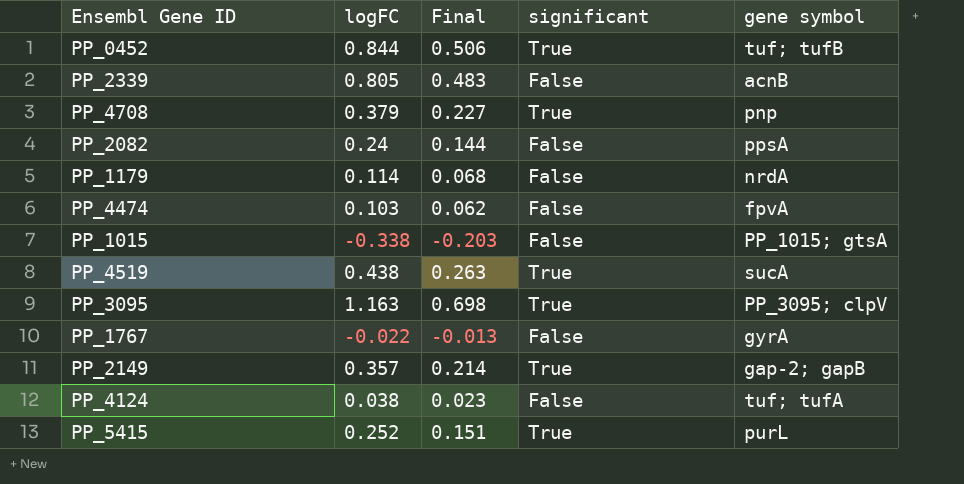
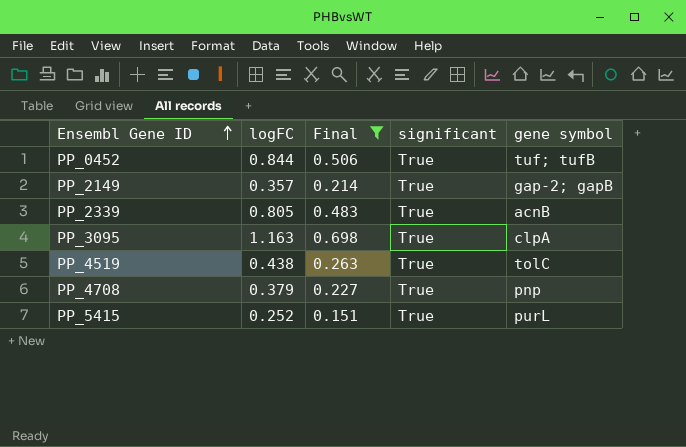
filter: none -> Final >= 0.151
row order: none -> Ensembl Gene ID ascending
PP_2339 | significant: False -> True
PP_3095 | gene symbol: PP_3095; clpV -> clpA
PP_4519 | gene symbol: sucA -> tolC

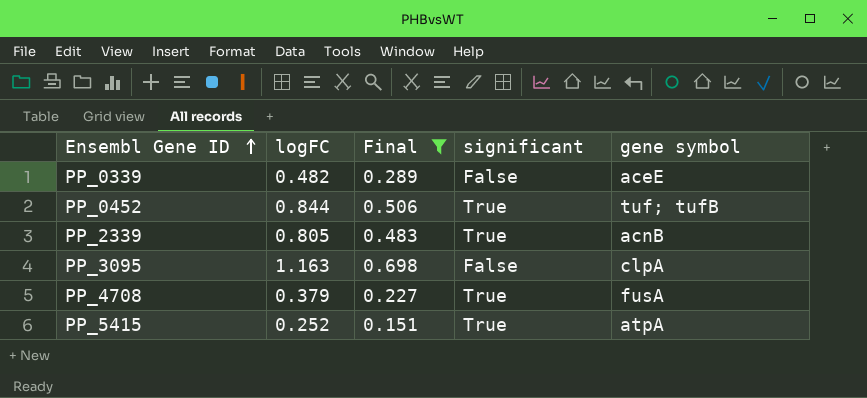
row PP_2149: 0.357 | 0.214 | True | gap-2; gapB -> none
row PP_4519: 0.438 | 0.263 | True | tolC -> none
row PP_0339: none -> 0.482 | 0.289 | False | aceE
PP_3095 | significant: True -> False
PP_4708 | gene symbol: pnp -> fusA
PP_5415 | gene symbol: purL -> atpA

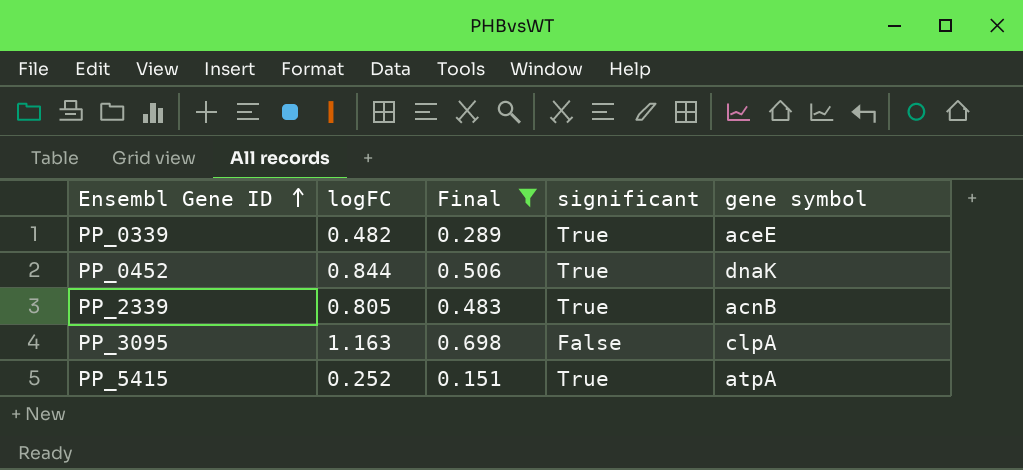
row PP_4708: 0.379 | 0.227 | True | fusA -> none
PP_0339 | significant: False -> True
PP_0452 | gene symbol: tuf; tufB -> dnaK

